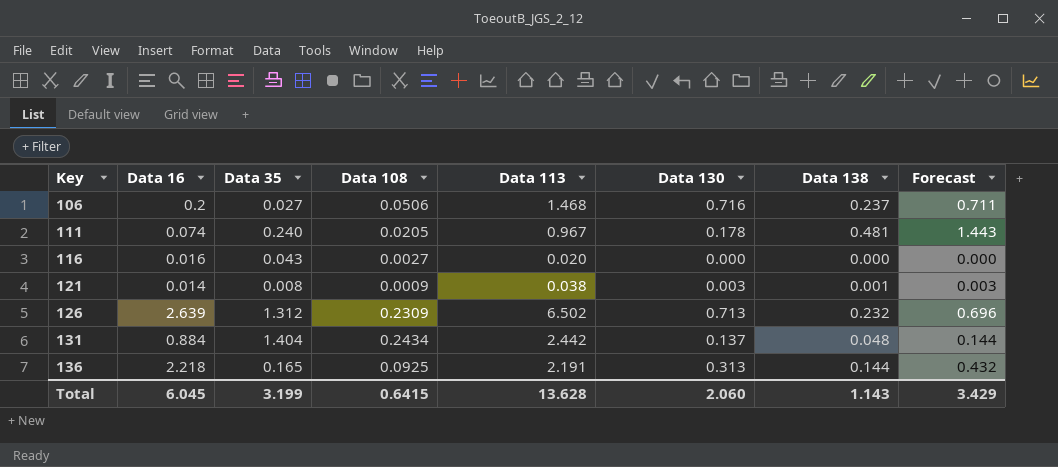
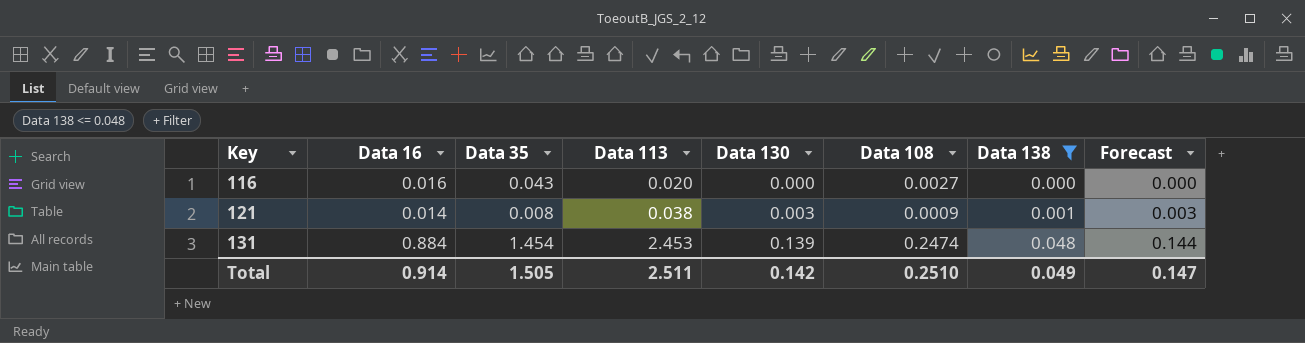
filter: none -> Data 138 <= 0.048
column Data 108 | position: 4 -> 6
131 | Data 35: 1.404 -> 1.454
131 | Data 113: 2.442 -> 2.453
131 | Data 130: 0.137 -> 0.139
131 | Data 108: 0.2434 -> 0.2474
Total | Data 16: 6.045 -> 0.914
Total | Data 35: 3.199 -> 1.505
Total | Data 113: 13.628 -> 2.511
Total | Data 130: 2.060 -> 0.142
Total | Data 108: 0.6415 -> 0.2510
Total | Data 138: 1.143 -> 0.049
Total | Forecast: 3.429 -> 0.147

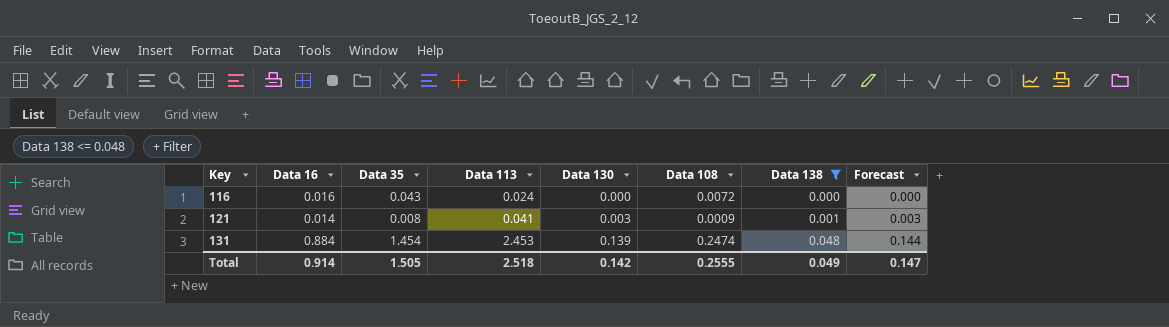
116 | Data 113: 0.020 -> 0.024
116 | Data 108: 0.0027 -> 0.0072
121 | Data 113: 0.038 -> 0.041
Total | Data 113: 2.511 -> 2.518
Total | Data 108: 0.2510 -> 0.2555

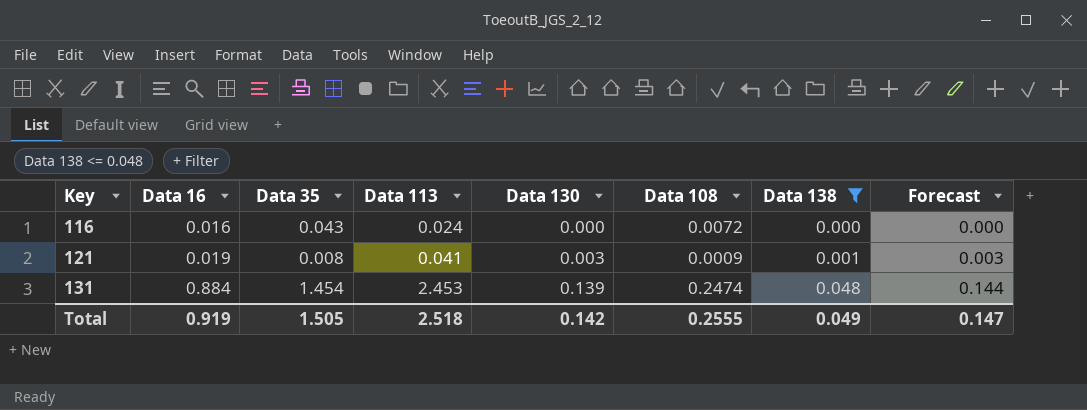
121 | Data 16: 0.014 -> 0.019
Total | Data 16: 0.914 -> 0.919

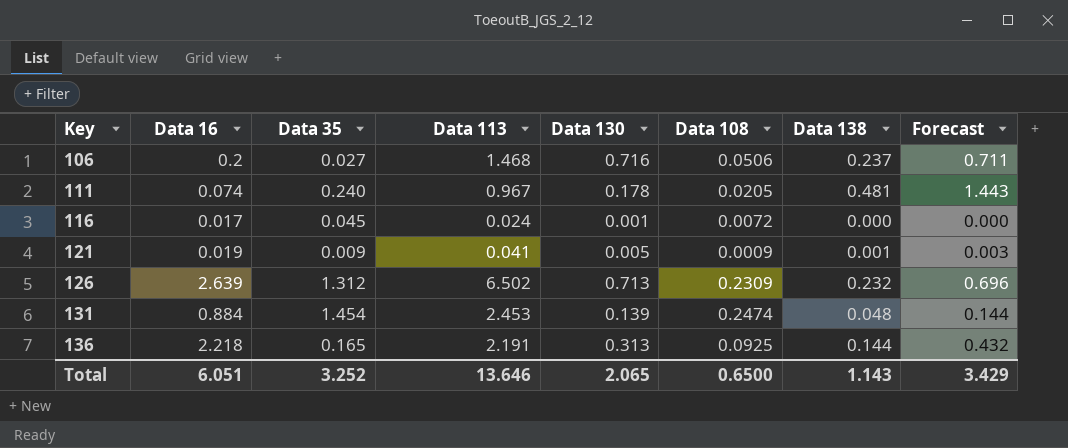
filter: Data 138 <= 0.048 -> none
116 | Data 16: 0.016 -> 0.017
116 | Data 35: 0.043 -> 0.045
116 | Data 130: 0.000 -> 0.001
121 | Data 35: 0.008 -> 0.009
121 | Data 130: 0.003 -> 0.005
Total | Data 16: 0.919 -> 6.051
Total | Data 35: 1.505 -> 3.252
Total | Data 113: 2.518 -> 13.646
Total | Data 130: 0.142 -> 2.065
Total | Data 108: 0.2555 -> 0.6500
Total | Data 138: 0.049 -> 1.143
Total | Forecast: 0.147 -> 3.429

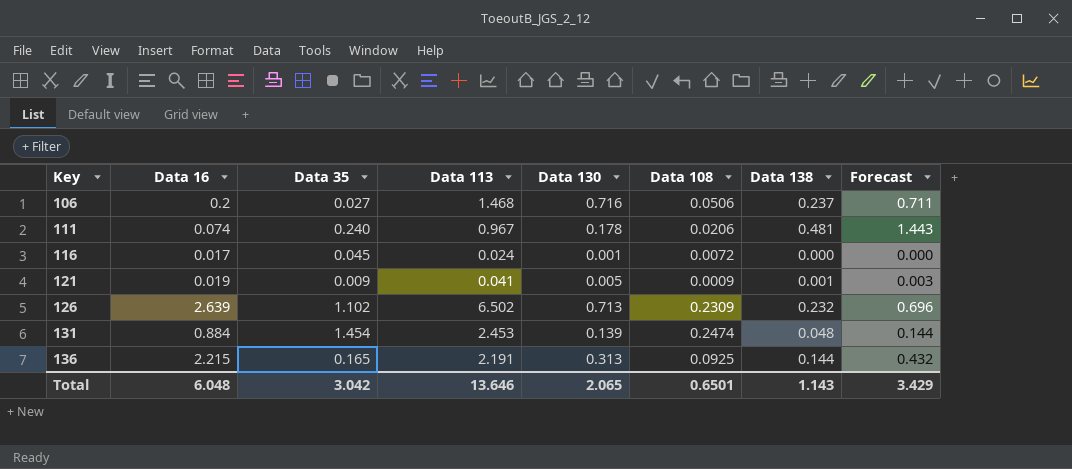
111 | Data 108: 0.0205 -> 0.0206
126 | Data 35: 1.312 -> 1.102
136 | Data 16: 2.218 -> 2.215
Total | Data 16: 6.051 -> 6.048
Total | Data 35: 3.252 -> 3.042
Total | Data 108: 0.6500 -> 0.6501

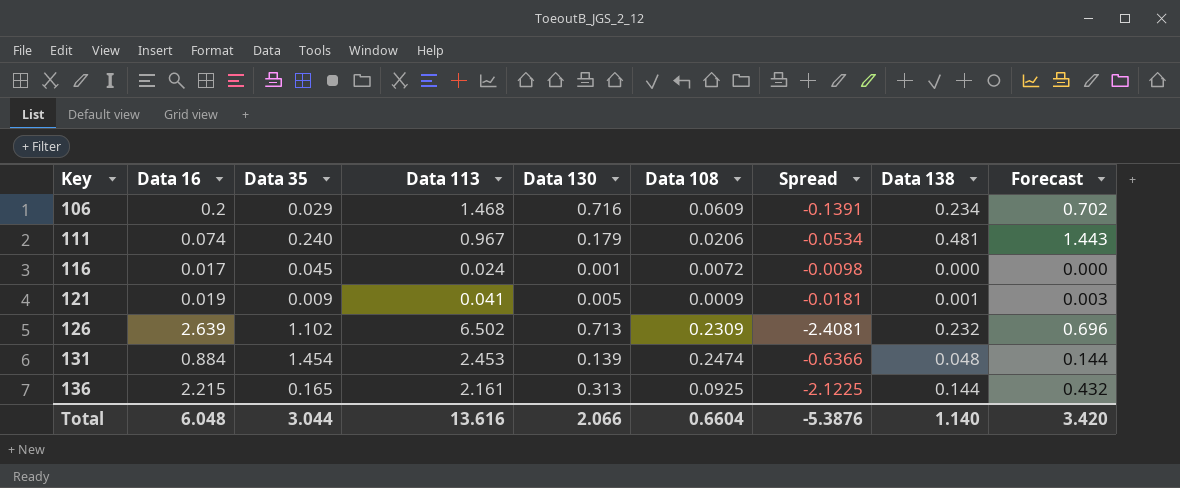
column Spread | formula: none -> [Data 108] - [Data 16]
106 | Data 35: 0.027 -> 0.029
106 | Data 108: 0.0506 -> 0.0609
106 | Data 138: 0.237 -> 0.234
106 | Forecast: 0.711 -> 0.702
111 | Data 130: 0.178 -> 0.179
136 | Data 113: 2.191 -> 2.161
Total | Data 35: 3.042 -> 3.044
Total | Data 113: 13.646 -> 13.616
Total | Data 130: 2.065 -> 2.066
Total | Data 108: 0.6501 -> 0.6604
Total | Data 138: 1.143 -> 1.140
Total | Forecast: 3.429 -> 3.420

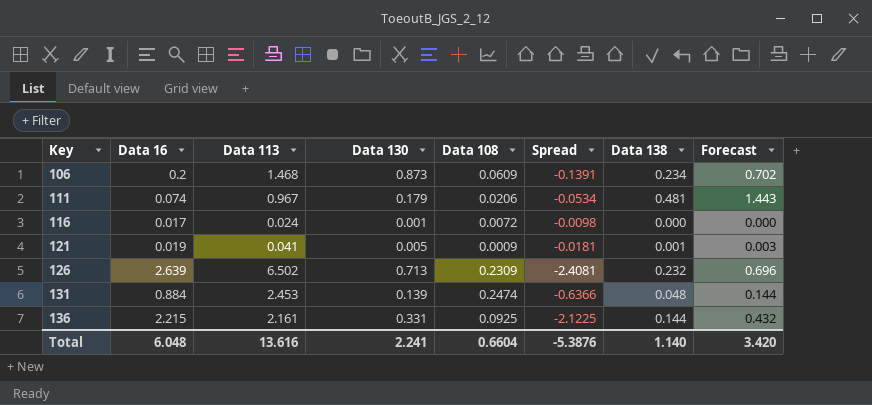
column Data 35 | position: 3 -> none
106 | Data 130: 0.716 -> 0.873
136 | Data 130: 0.313 -> 0.331
Total | Data 130: 2.066 -> 2.241

